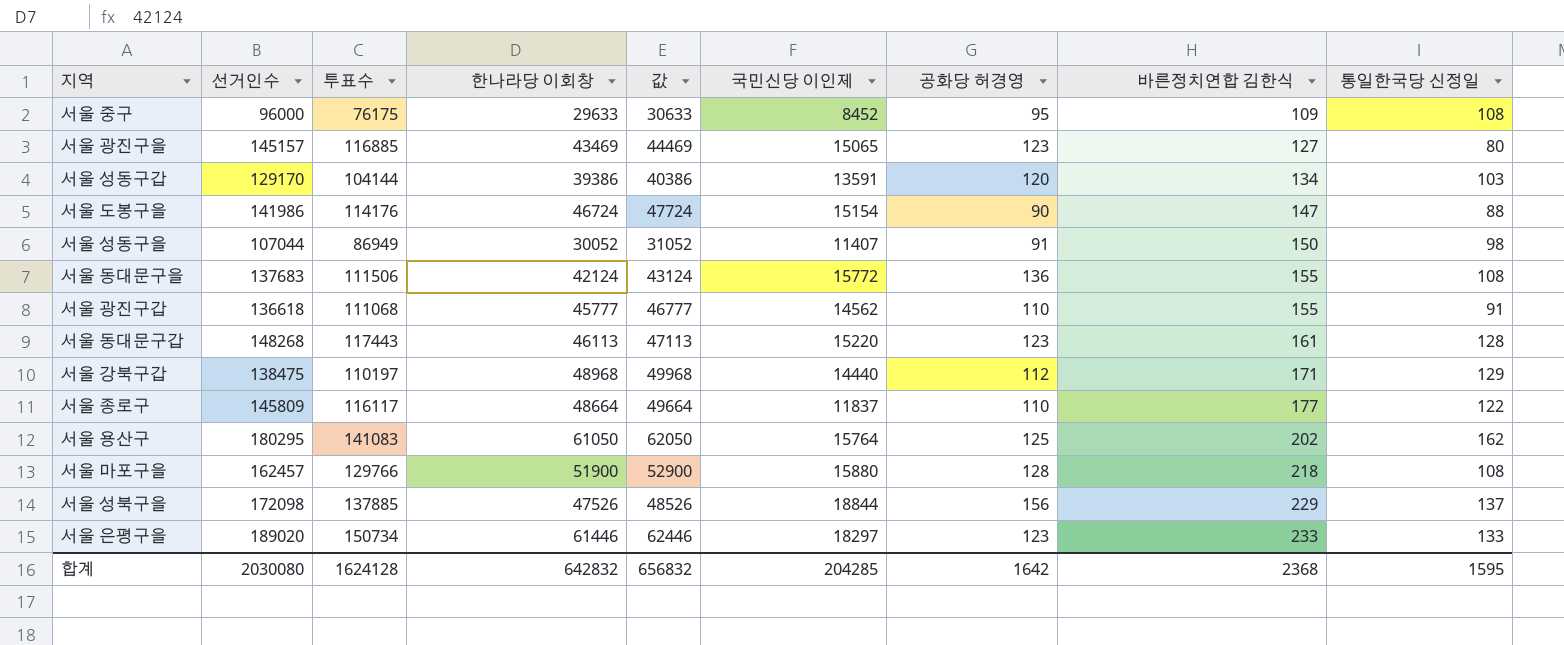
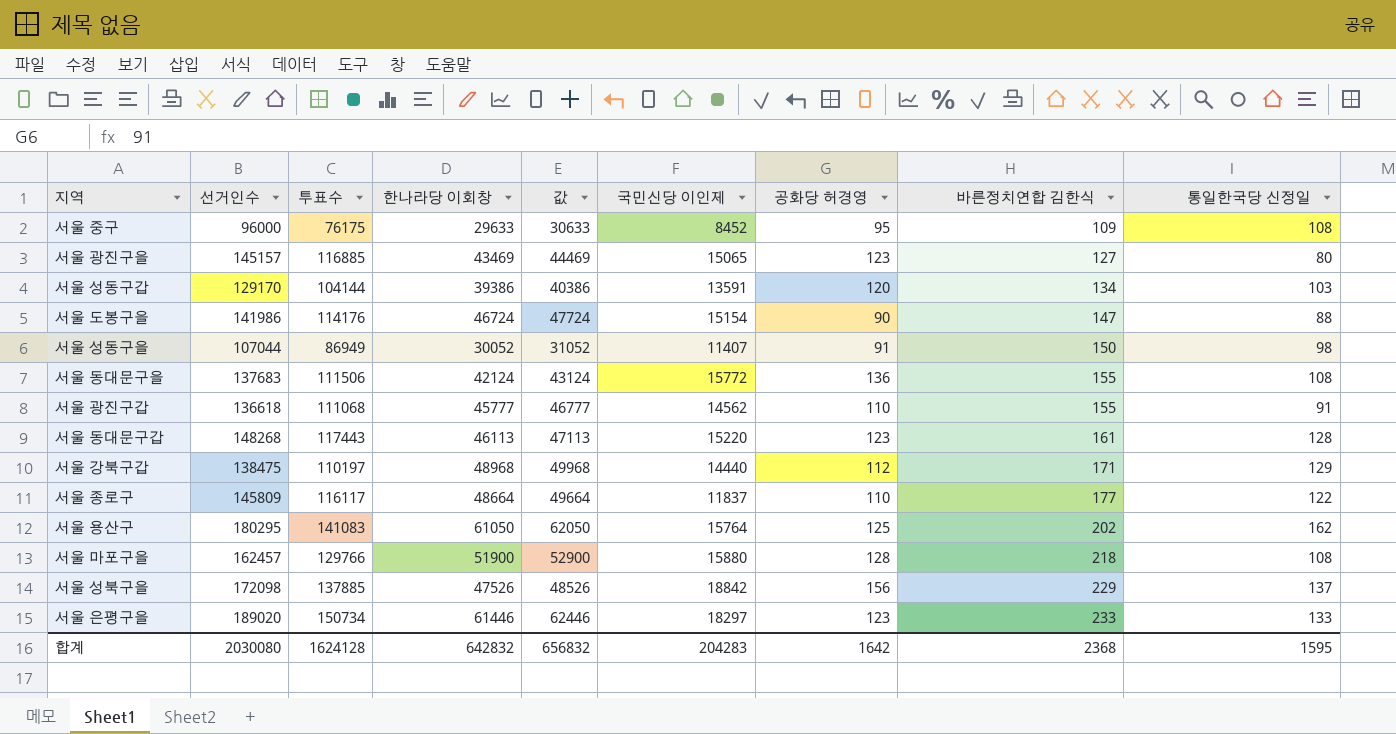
서울 성북구을 | 국민신당 이인제: 18844 -> 18842
합계 | 국민신당 이인제: 204285 -> 204283

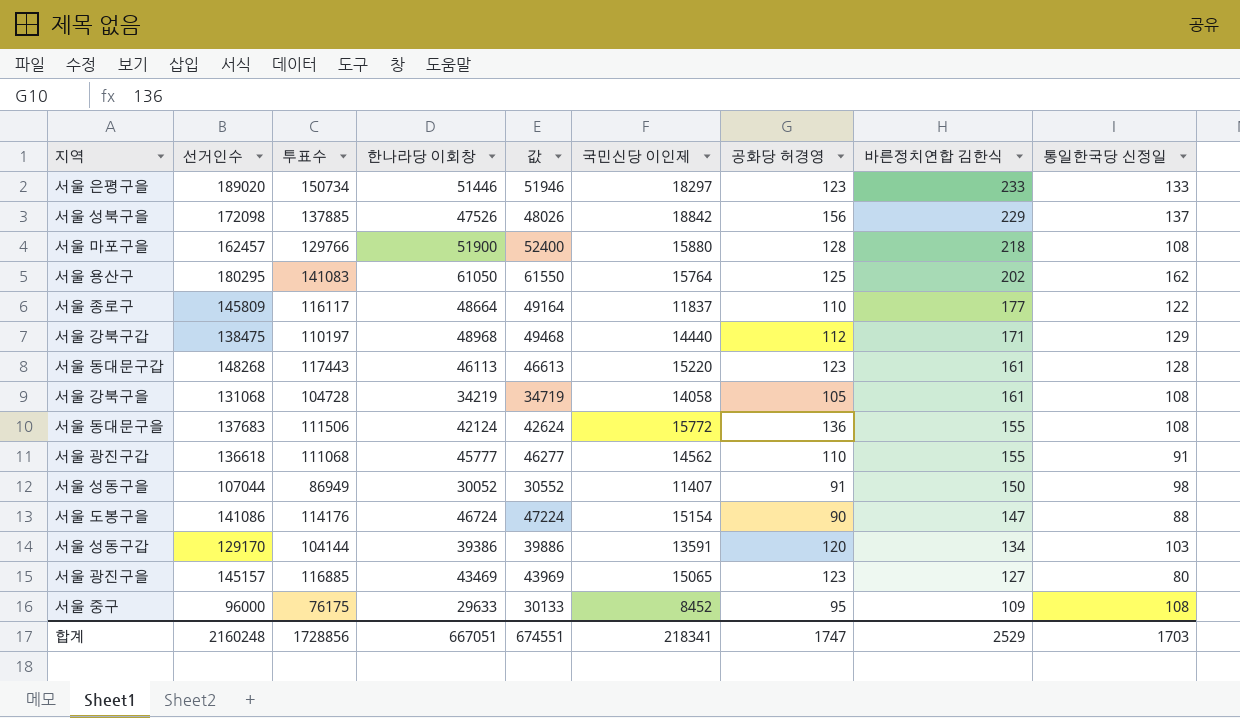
row order: 바른정치연합 김한식 ascending -> 바른정치연합 김한식 descending
column 값 | formula: [한나라당 이회창] + 1000 -> [한나라당 이회창] + 500
서울 은평구을 | 한나라당 이회창: 61446 -> 51446
row 서울 강북구을: none -> 131068 | 104728 | 34219 | 34719 | 14058 | 105 | 161 | 108
서울 도봉구을 | 선거인수: 141986 -> 141086
합계 | 선거인수: 2030080 -> 2160248
합계 | 투표수: 1624128 -> 1728856
합계 | 한나라당 이회창: 642832 -> 667051
합계 | 값: 656832 -> 674551
합계 | 국민신당 이인제: 204283 -> 218341
합계 | 공화당 허경영: 1642 -> 1747
합계 | 바른정치연합 김한식: 2368 -> 2529
합계 | 통일한국당 신정일: 1595 -> 1703

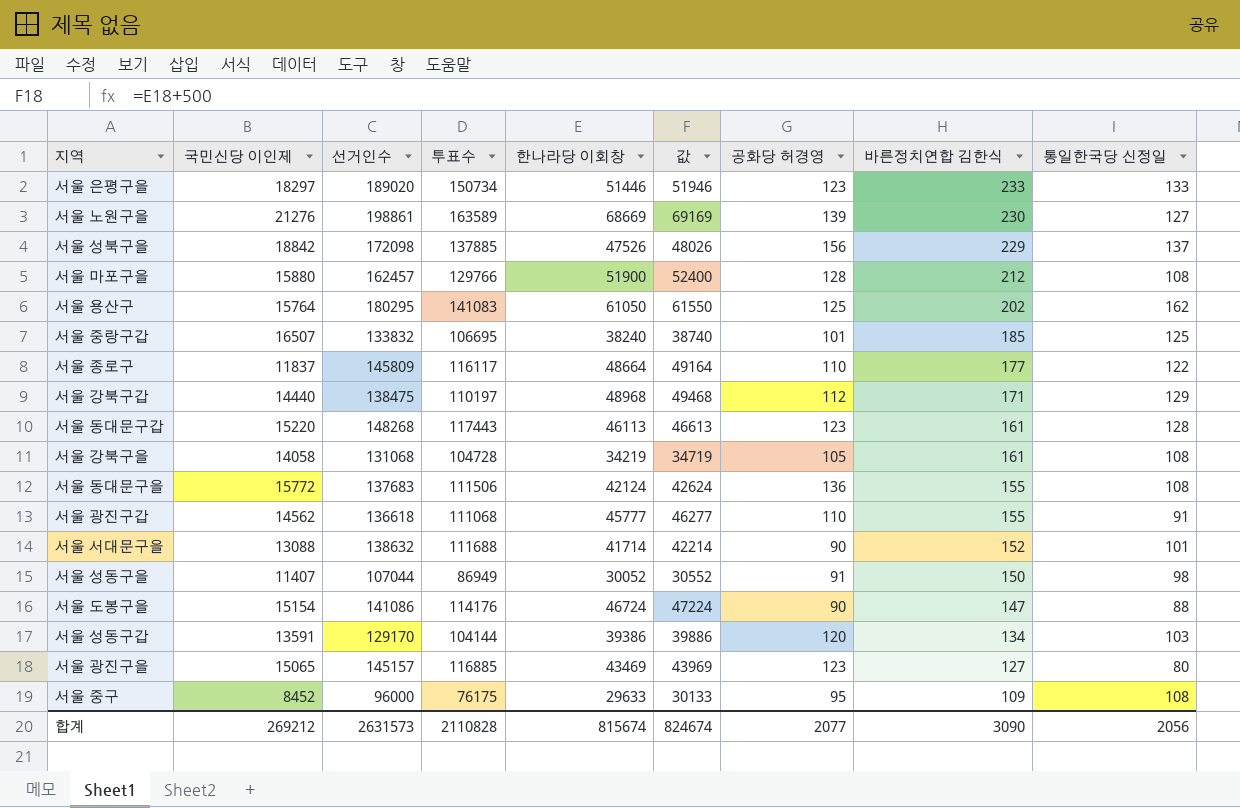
column 국민신당 이인제 | position: 6 -> 2
row 서울 노원구을: none -> 21276 | 198861 | 163589 | 68669 | 69169 | 139 | 230 | 127
서울 마포구을 | 바른정치연합 김한식: 218 -> 212
row 서울 중랑구갑: none -> 16507 | 133832 | 106695 | 38240 | 38740 | 101 | 185 | 125
row 서울 서대문구을: none -> 13088 | 138632 | 111688 | 41714 | 42214 | 90 | 152 | 101
합계 | 국민신당 이인제: 218341 -> 269212
합계 | 선거인수: 2160248 -> 2631573
합계 | 투표수: 1728856 -> 2110828
합계 | 한나라당 이회창: 667051 -> 815674
합계 | 값: 674551 -> 824674
합계 | 공화당 허경영: 1747 -> 2077
합계 | 바른정치연합 김한식: 2529 -> 3090
합계 | 통일한국당 신정일: 1703 -> 2056

